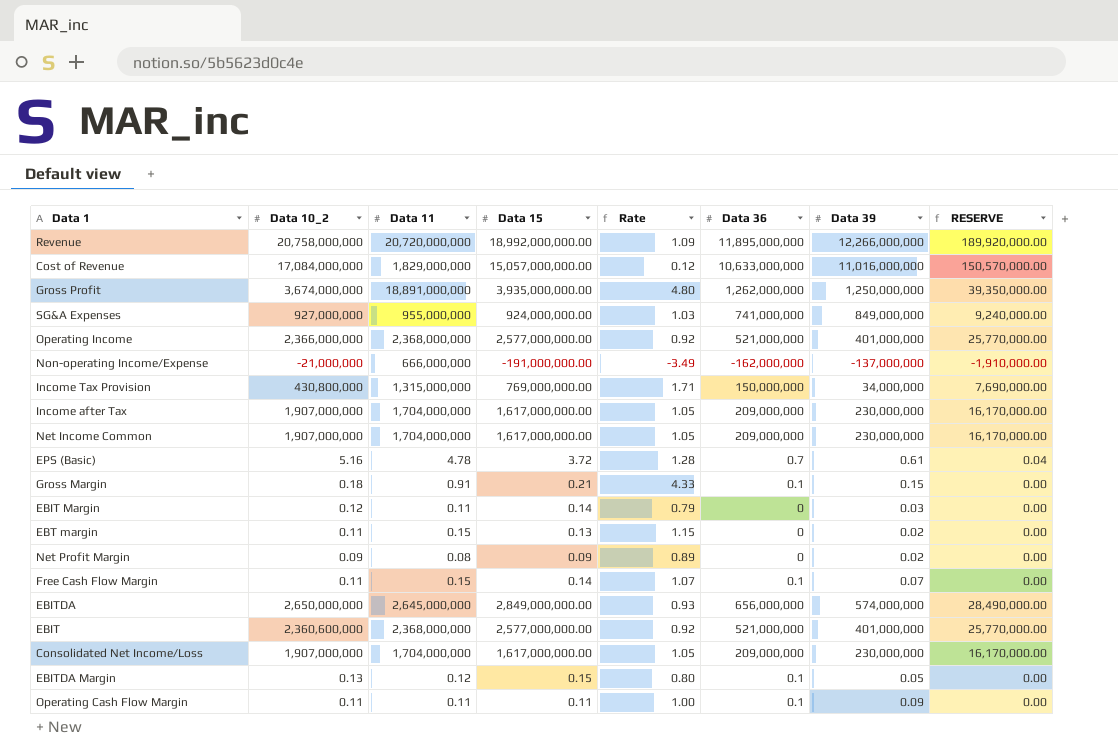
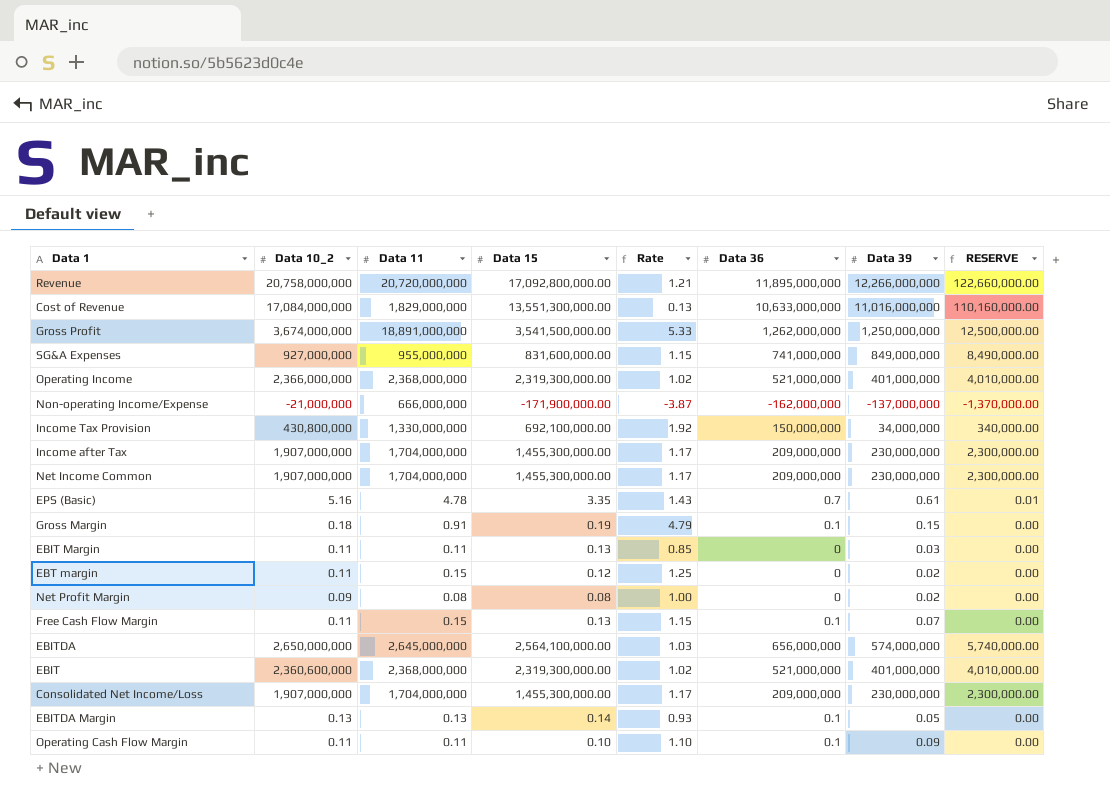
column RESERVE | formula: [Data 15] * 0.01 -> [Data 39] * 0.01
Revenue | Data 15: 18,992,000,000.00 -> 17,092,800,000.00
Revenue | Rate: 1.09 -> 1.21
Cost of Revenue | Data 15: 15,057,000,000.00 -> 13,551,300,000.00
Cost of Revenue | Rate: 0.12 -> 0.13
Gross Profit | Data 15: 3,935,000,000.00 -> 3,541,500,000.00
Gross Profit | Rate: 4.80 -> 5.33
SG&A Expenses | Data 15: 924,000,000.00 -> 831,600,000.00
SG&A Expenses | Rate: 1.03 -> 1.15
Operating Income | Data 15: 2,577,000,000.00 -> 2,319,300,000.00
Operating Income | Rate: 0.92 -> 1.02
Non-operating Income/Expense | Data 15: -191,000,000.00 -> -171,900,000.00
Non-operating Income/Expense | Rate: -3.49 -> -3.87
Income Tax Provision | Data 11: 1,315,000,000 -> 1,330,000,000
Income Tax Provision | Data 15: 769,000,000.00 -> 692,100,000.00
Income Tax Provision | Rate: 1.71 -> 1.92
Income after Tax | Data 15: 1,617,000,000.00 -> 1,455,300,000.00
Income after Tax | Rate: 1.05 -> 1.17
Net Income Common | Data 15: 1,617,000,000.00 -> 1,455,300,000.00
Net Income Common | Rate: 1.05 -> 1.17
EPS (Basic) | Data 15: 3.72 -> 3.35
EPS (Basic) | Rate: 1.28 -> 1.43
Gross Margin | Data 15: 0.21 -> 0.19
Gross Margin | Rate: 4.33 -> 4.79
EBIT Margin | Data 10_2: 0.12 -> 0.11
EBIT Margin | Data 15: 0.14 -> 0.13
EBIT Margin | Rate: 0.79 -> 0.85
EBT margin | Data 15: 0.13 -> 0.12
EBT margin | Rate: 1.15 -> 1.25
Net Profit Margin | Data 15: 0.09 -> 0.08
Net Profit Margin | Rate: 0.89 -> 1.00
Free Cash Flow Margin | Data 15: 0.14 -> 0.13
Free Cash Flow Margin | Rate: 1.07 -> 1.15
EBITDA | Data 15: 2,849,000,000.00 -> 2,564,100,000.00
EBITDA | Rate: 0.93 -> 1.03
EBIT | Data 15: 2,577,000,000.00 -> 2,319,300,000.00
EBIT | Rate: 0.92 -> 1.02
Consolidated Net Income/Loss | Data 15: 1,617,000,000.00 -> 1,455,300,000.00
Consolidated Net Income/Loss | Rate: 1.05 -> 1.17
EBITDA Margin | Data 11: 0.12 -> 0.13
EBITDA Margin | Data 15: 0.15 -> 0.14
EBITDA Margin | Rate: 0.80 -> 0.93
Operating Cash Flow Margin | Data 15: 0.11 -> 0.10
Operating Cash Flow Margin | Rate: 1.00 -> 1.10

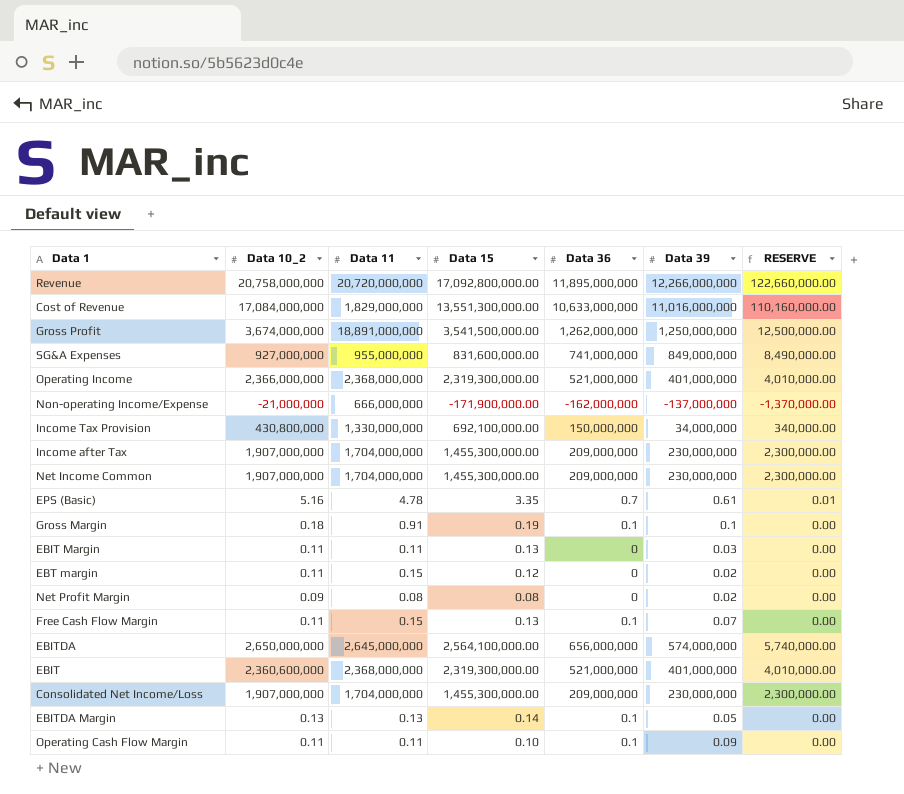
column Rate | formula: [Data 11] / [Data 15] -> none
Gross Margin | Data 39: 0.15 -> 0.1

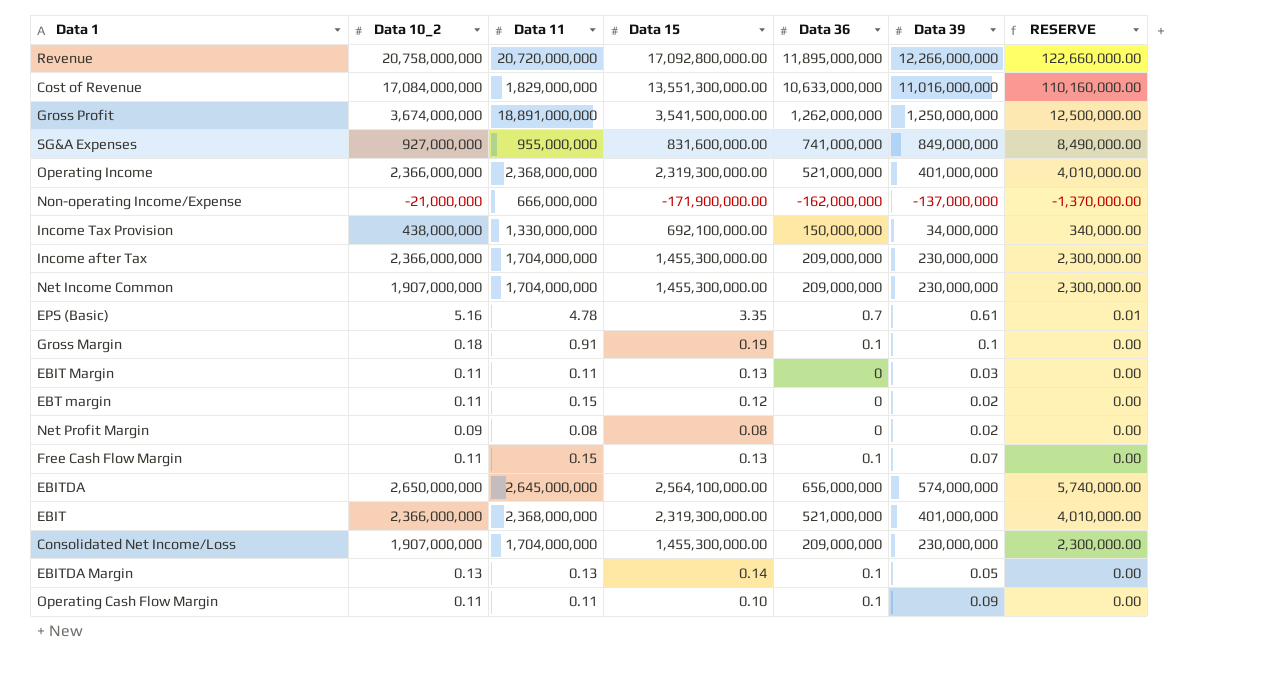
Income Tax Provision | Data 10_2: 430,800,000 -> 438,000,000
Income after Tax | Data 10_2: 1,907,000,000 -> 2,366,000,000
EBIT | Data 10_2: 2,360,600,000 -> 2,366,000,000

